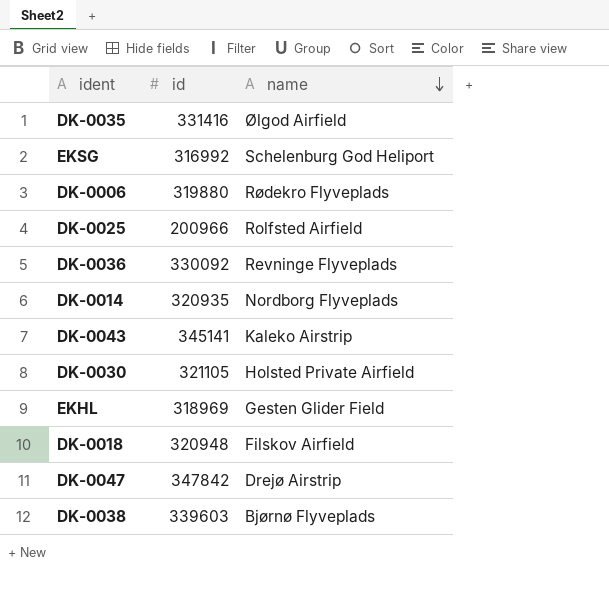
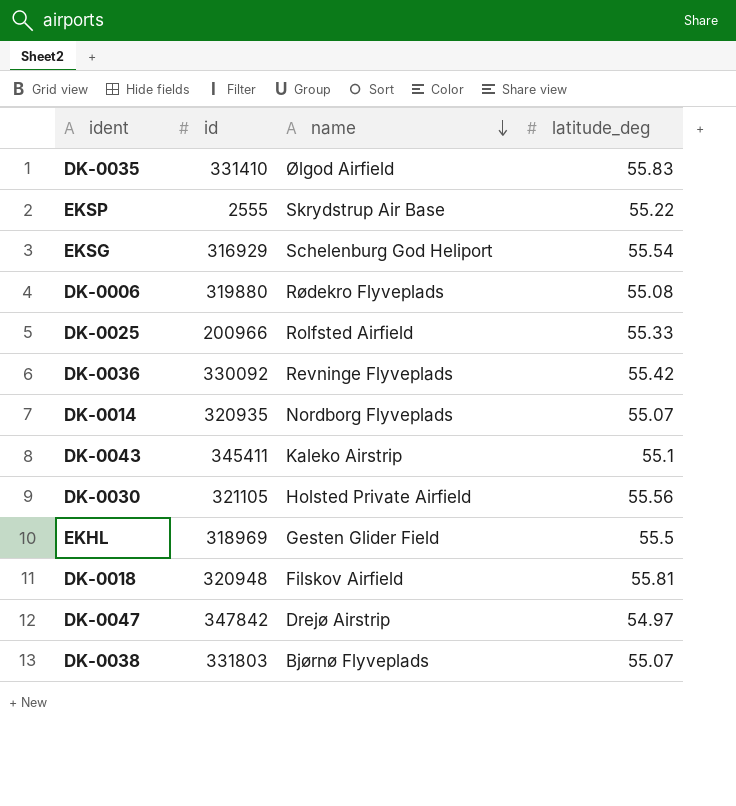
column latitude_deg | position: none -> 4
DK-0035 | id: 331416 -> 331410
row EKSP: none -> 2555 | Skrydstrup Air Base | 55.22
EKSG | id: 316992 -> 316929
DK-0043 | id: 345141 -> 345411
DK-0038 | id: 339603 -> 331803

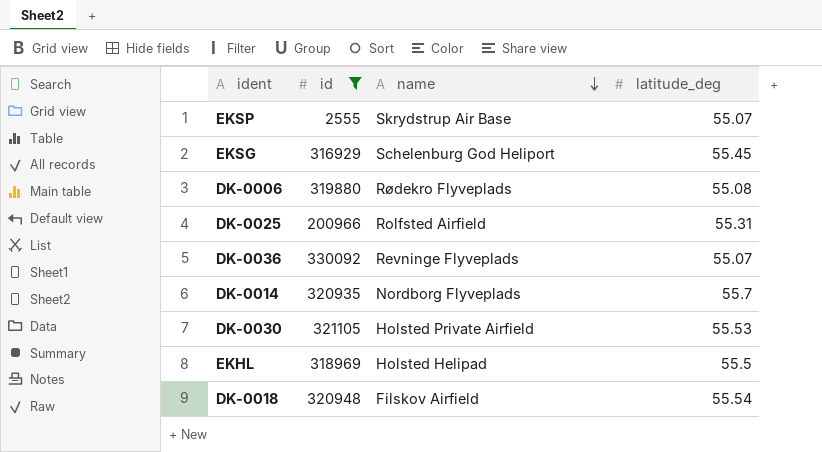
filter: none -> id <= 330092
EKSP | latitude_deg: 55.22 -> 55.07
EKSG | latitude_deg: 55.54 -> 55.45
DK-0025 | latitude_deg: 55.33 -> 55.31
DK-0036 | latitude_deg: 55.42 -> 55.07
DK-0014 | latitude_deg: 55.07 -> 55.7
DK-0030 | latitude_deg: 55.56 -> 55.53
EKHL | name: Gesten Glider Field -> Holsted Helipad
DK-0018 | latitude_deg: 55.81 -> 55.54

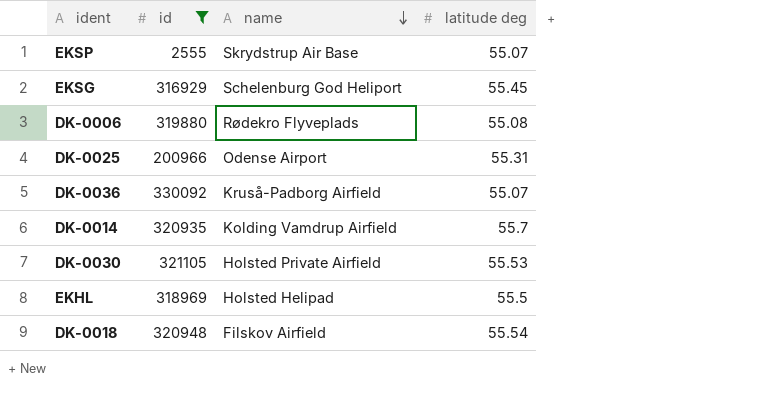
column name: latitude_deg -> latitude deg
DK-0025 | name: Rolfsted Airfield -> Odense Airport
DK-0036 | name: Revninge Flyveplads -> Kruså-Padborg Airfield
DK-0014 | name: Nordborg Flyveplads -> Kolding Vamdrup Airfield

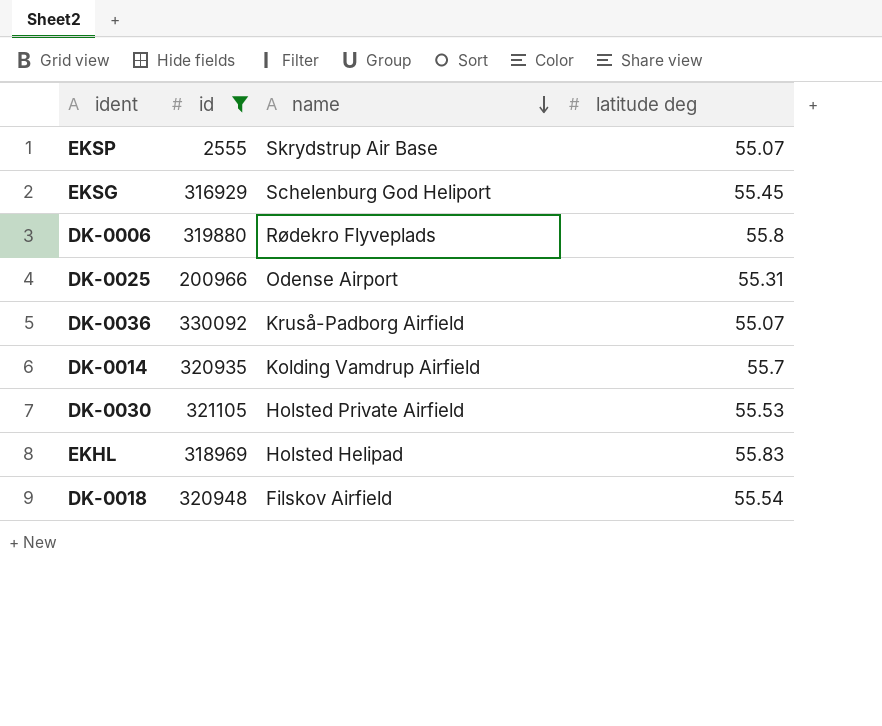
DK-0006 | latitude deg: 55.08 -> 55.8
EKHL | latitude deg: 55.5 -> 55.83

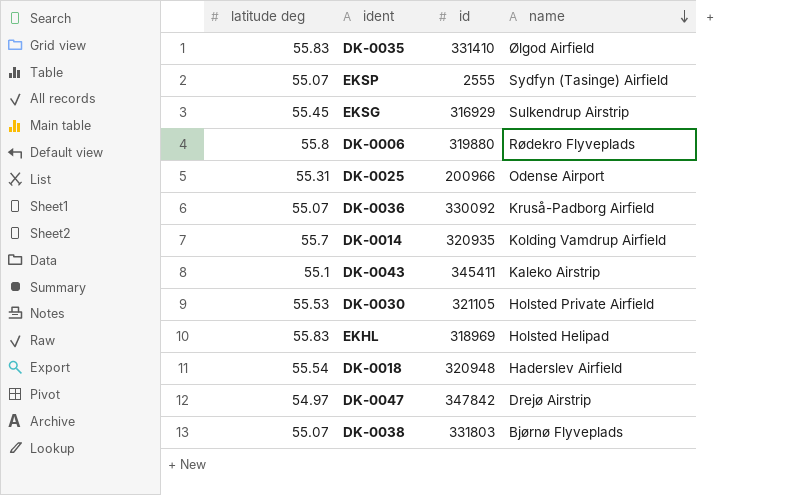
filter: id <= 330092 -> none
column latitude deg | position: 4 -> 1
EKSP | name: Skrydstrup Air Base -> Sydfyn (Tasinge) Airfield
EKSG | name: Schelenburg God Heliport -> Sulkendrup Airstrip
DK-0018 | name: Filskov Airfield -> Haderslev Airfield

